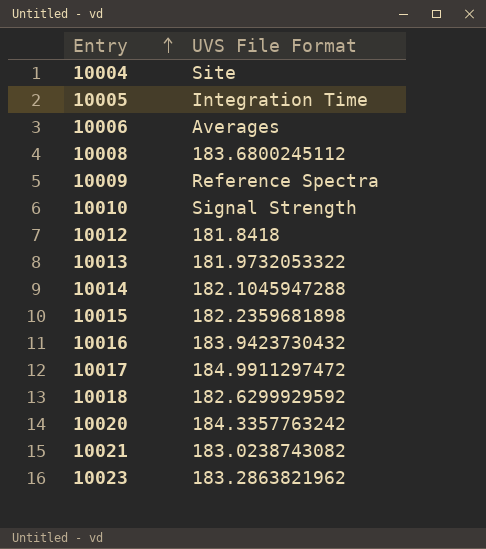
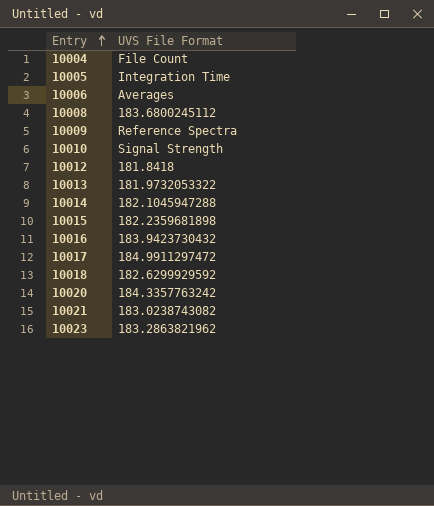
10004 | UVS File Format: Site -> File Count

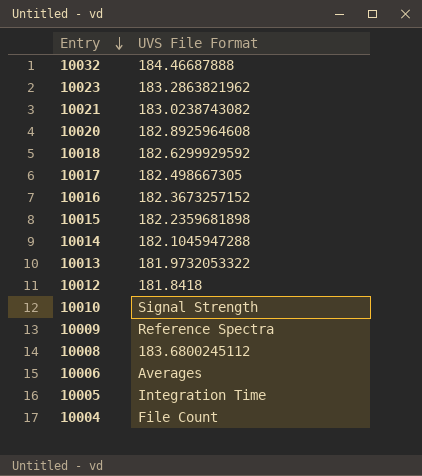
row order: Entry ascending -> Entry descending
row 10032: none -> 184.46687888
10020 | UVS File Format: 184.3357763242 -> 182.8925964608
10017 | UVS File Format: 184.9911297472 -> 182.498667305
10016 | UVS File Format: 183.9423730432 -> 182.3673257152

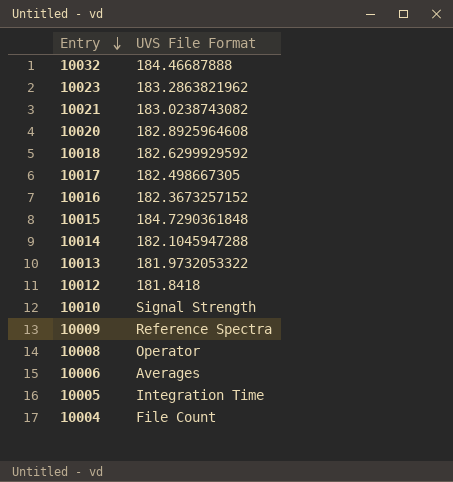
10015 | UVS File Format: 182.2359681898 -> 184.7290361848
10008 | UVS File Format: 183.6800245112 -> Operator

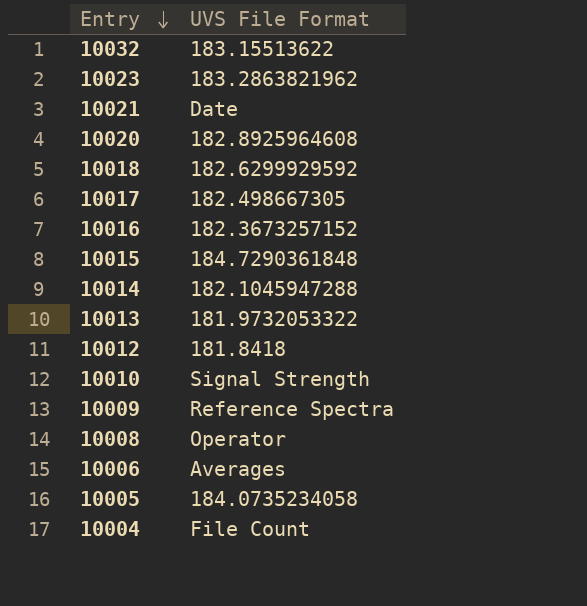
10032 | UVS File Format: 184.46687888 -> 183.15513622
10021 | UVS File Format: 183.0238743082 -> Date
10005 | UVS File Format: Integration Time -> 184.0735234058

